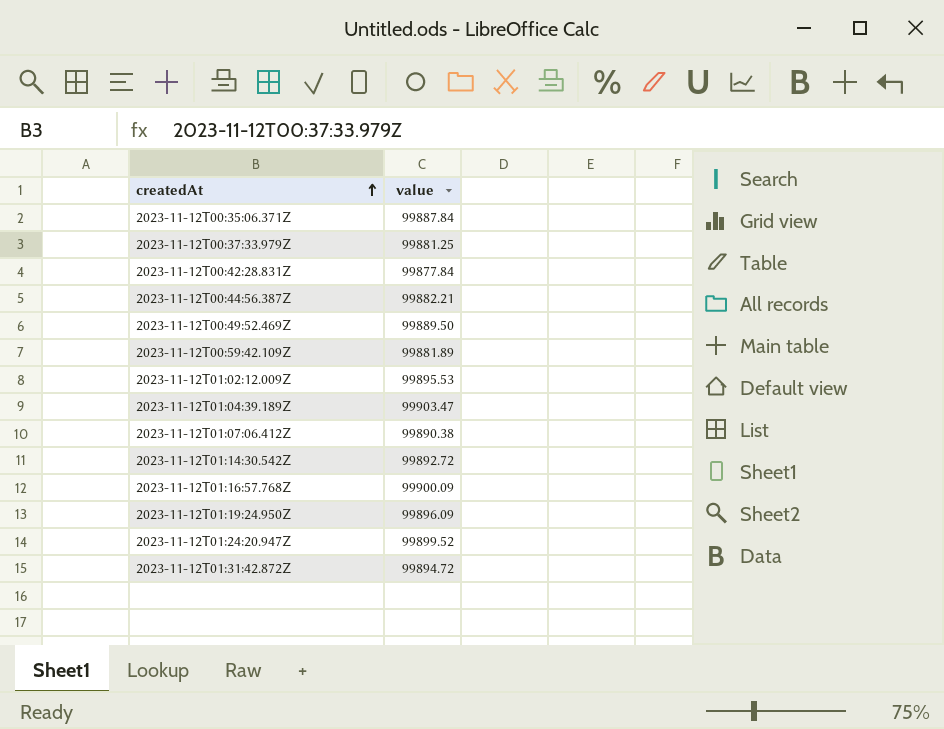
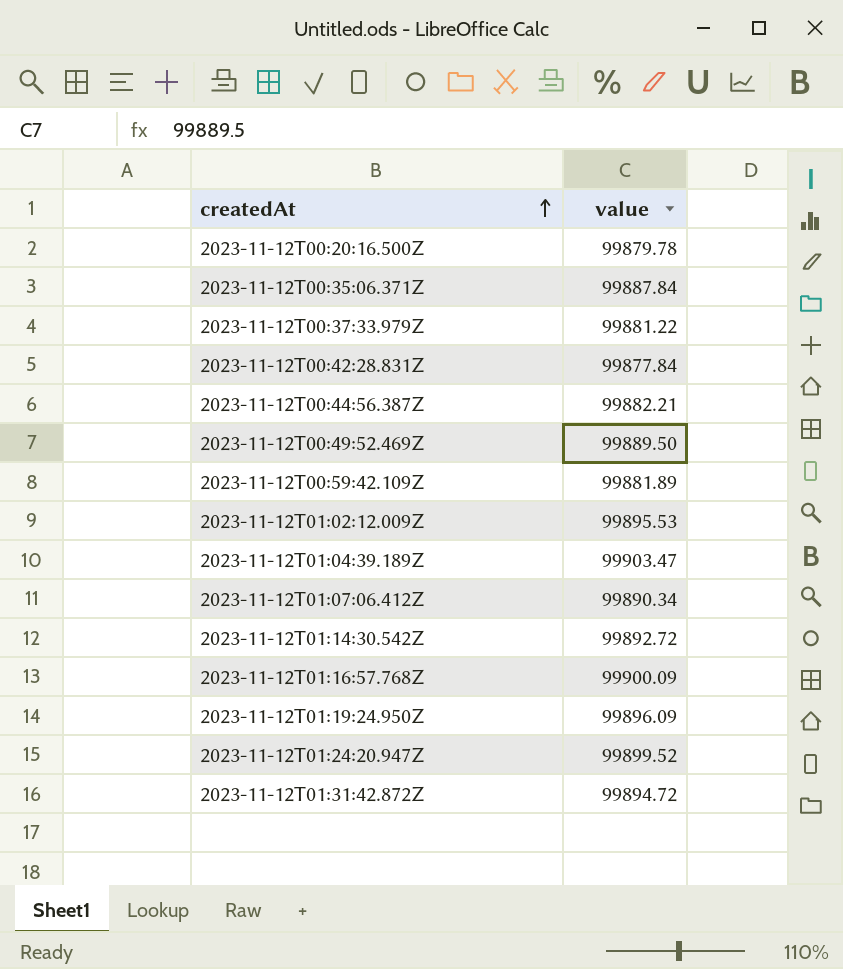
row 2023-11-12T00:20:16.500Z: none -> 99879.78
2023-11-12T00:37:33.979Z | value: 99881.25 -> 99881.22
2023-11-12T01:07:06.412Z | value: 99890.38 -> 99890.34

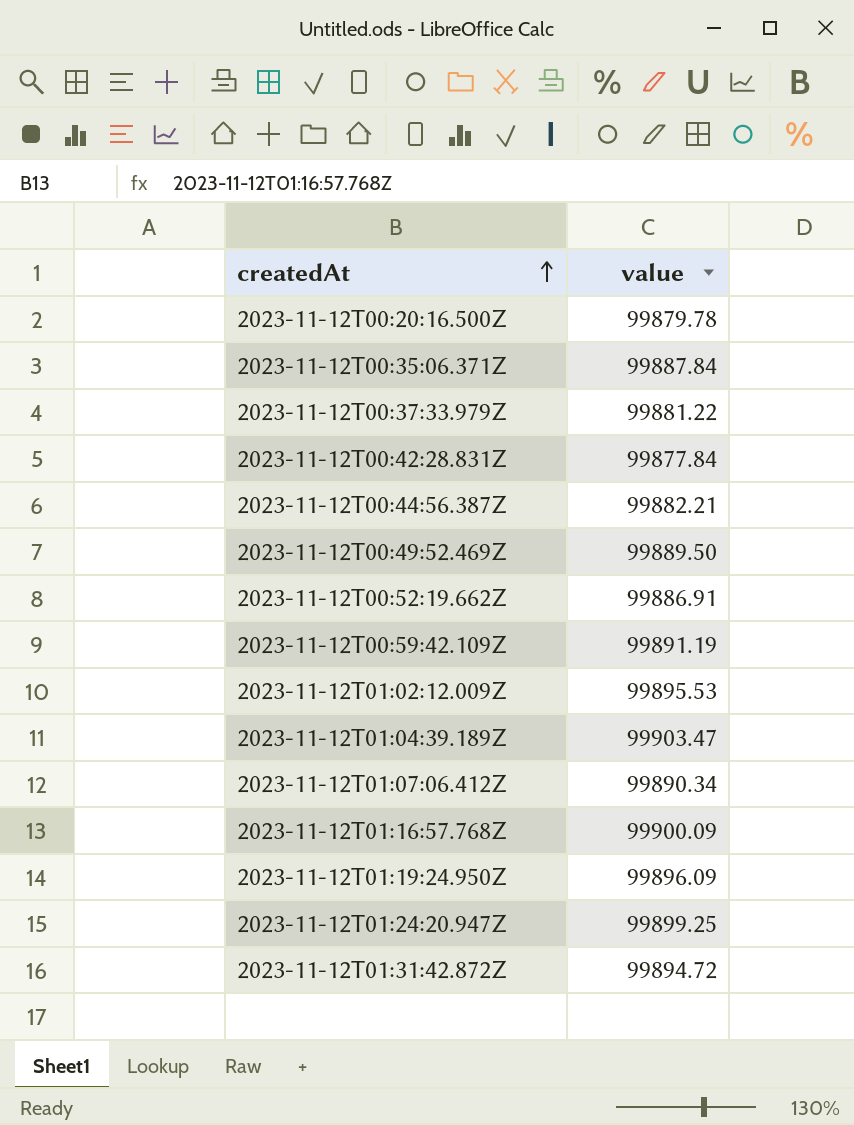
row 2023-11-12T01:14:30.542Z: 99892.72 -> none
row 2023-11-12T00:52:19.662Z: none -> 99886.91
2023-11-12T00:59:42.109Z | value: 99881.89 -> 99891.19
2023-11-12T01:24:20.947Z | value: 99899.52 -> 99899.25

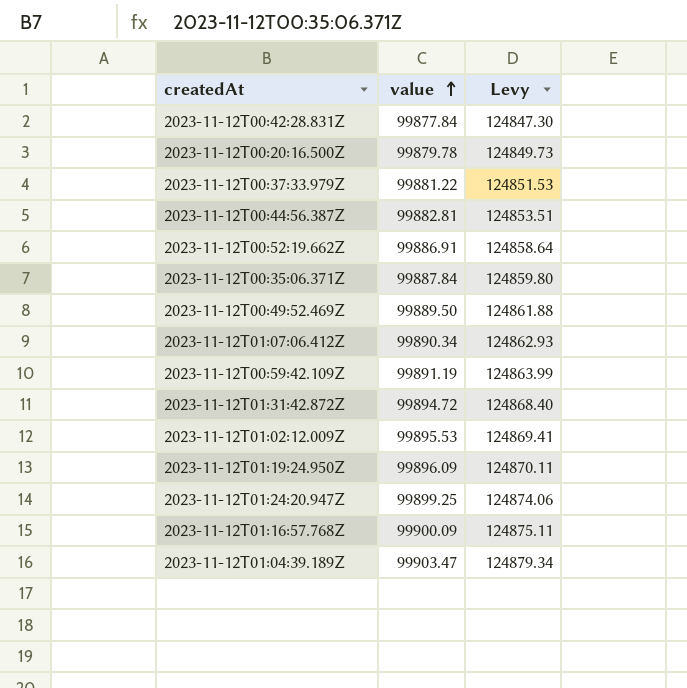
row order: createdAt ascending -> value ascending
column Levy | formula: none -> [value] * 1.25
2023-11-12T00:44:56.387Z | value: 99882.21 -> 99882.81

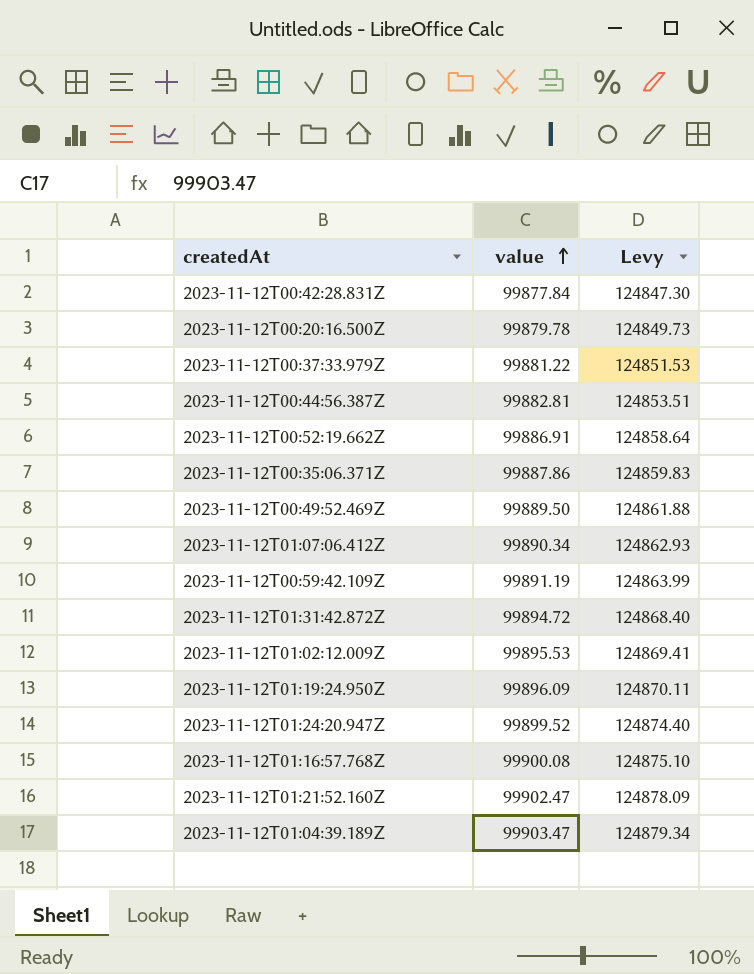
2023-11-12T00:35:06.371Z | value: 99887.84 -> 99887.86
2023-11-12T00:35:06.371Z | Levy: 124859.80 -> 124859.83
2023-11-12T01:24:20.947Z | value: 99899.25 -> 99899.52
2023-11-12T01:24:20.947Z | Levy: 124874.06 -> 124874.40
2023-11-12T01:16:57.768Z | value: 99900.09 -> 99900.08
2023-11-12T01:16:57.768Z | Levy: 124875.11 -> 124875.10
row 2023-11-12T01:21:52.160Z: none -> 99902.47 | 124878.09

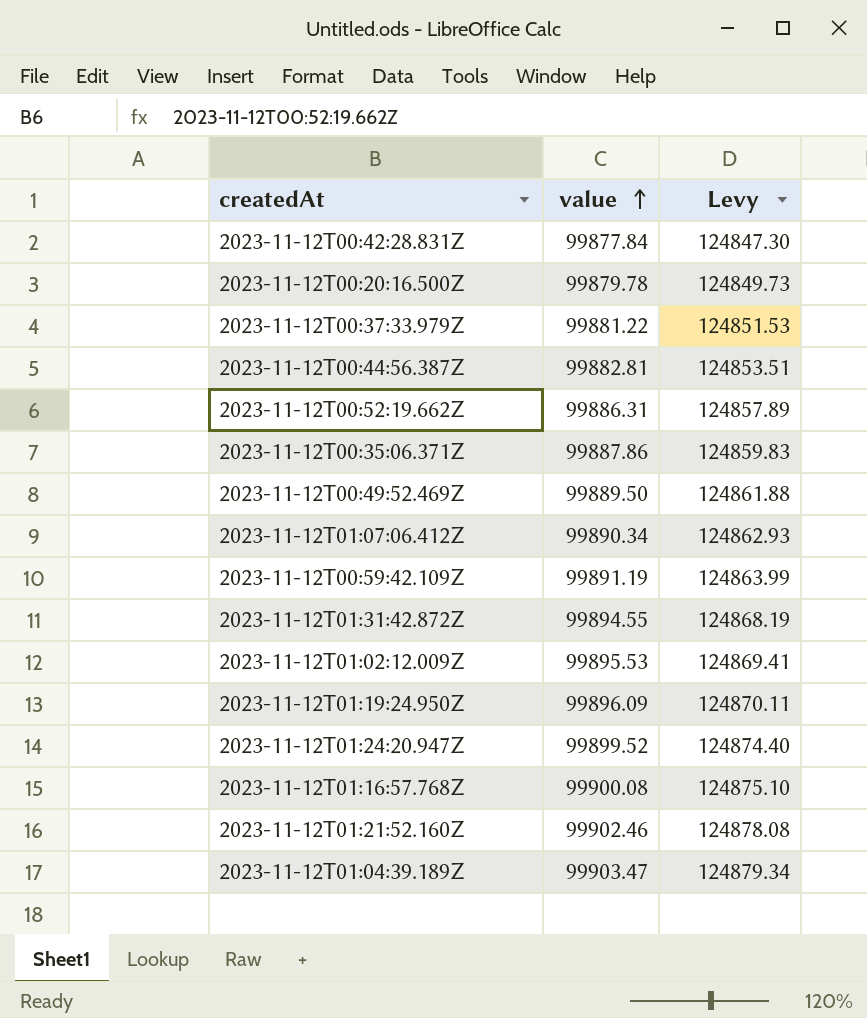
2023-11-12T00:52:19.662Z | value: 99886.91 -> 99886.31
2023-11-12T00:52:19.662Z | Levy: 124858.64 -> 124857.89
2023-11-12T01:31:42.872Z | value: 99894.72 -> 99894.55
2023-11-12T01:31:42.872Z | Levy: 124868.40 -> 124868.19
2023-11-12T01:21:52.160Z | value: 99902.47 -> 99902.46
2023-11-12T01:21:52.160Z | Levy: 124878.09 -> 124878.08

